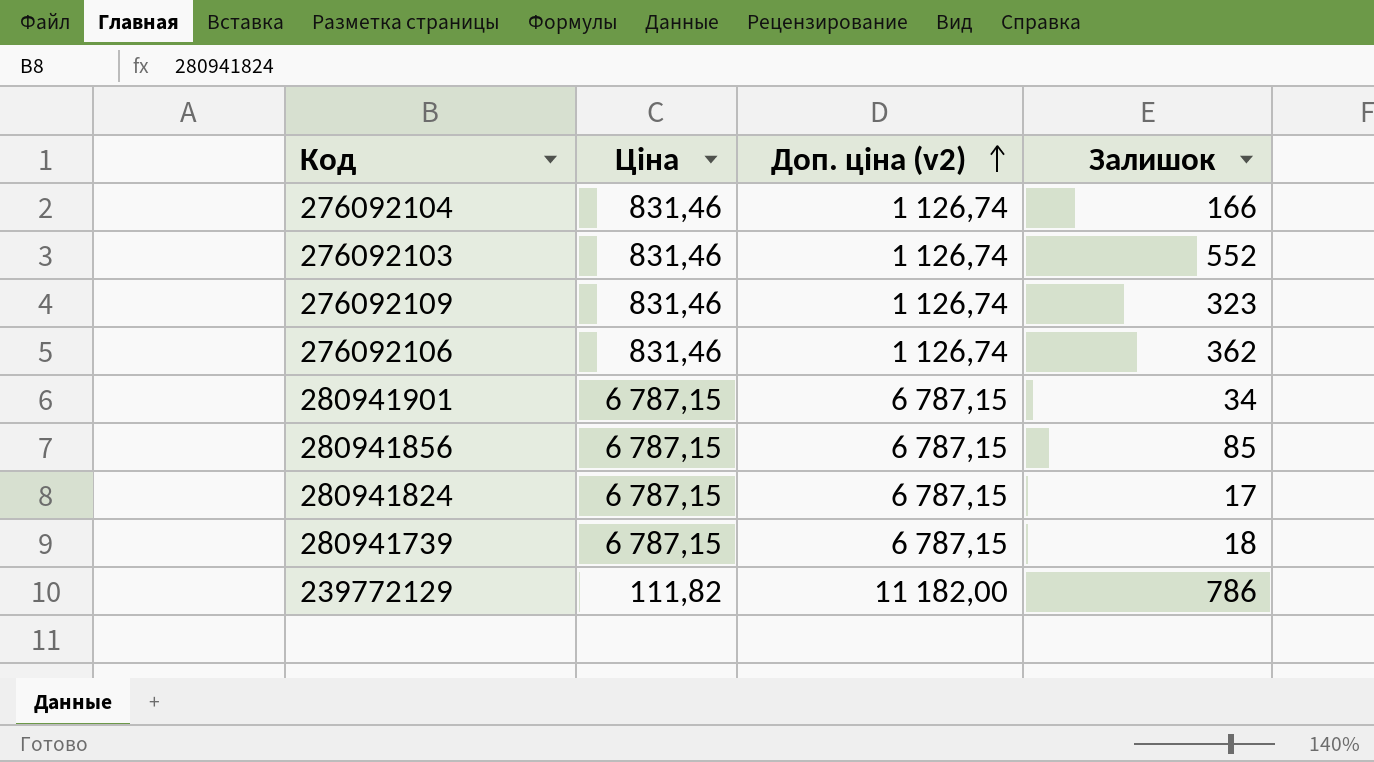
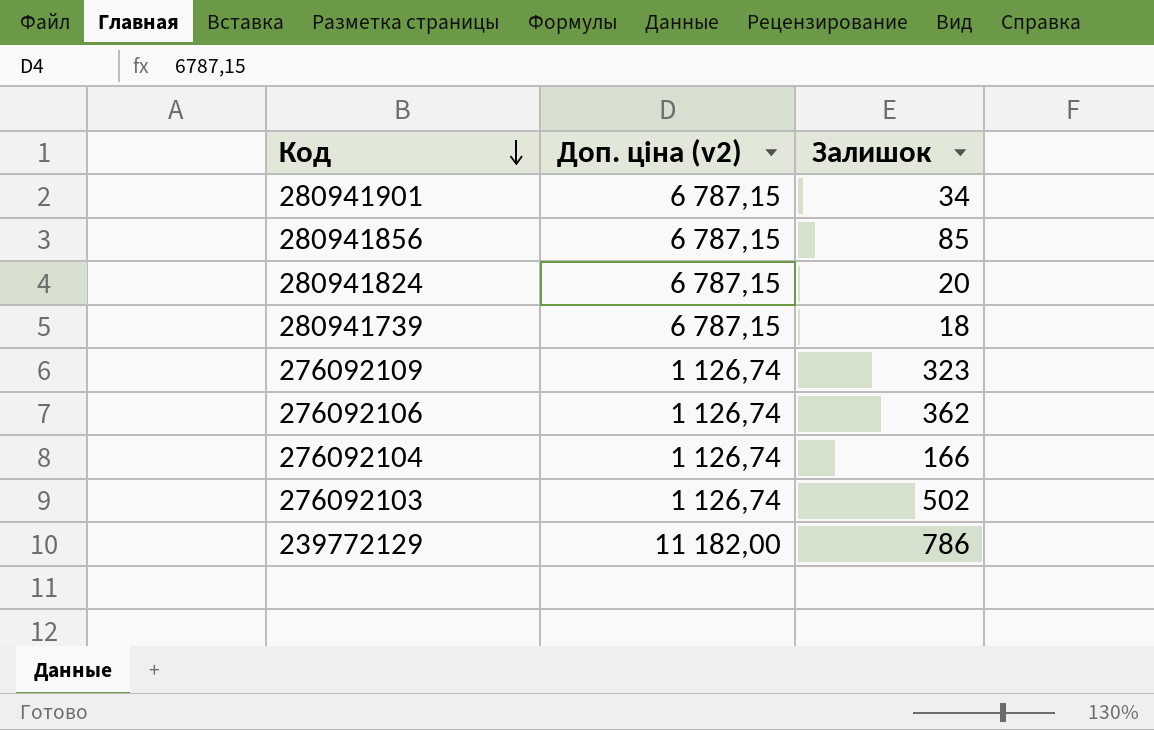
row order: Доп. ціна (v2) ascending -> Код descending
column Ціна | position: 2 -> none
280941824 | Залишок: 17 -> 20
276092103 | Залишок: 552 -> 502

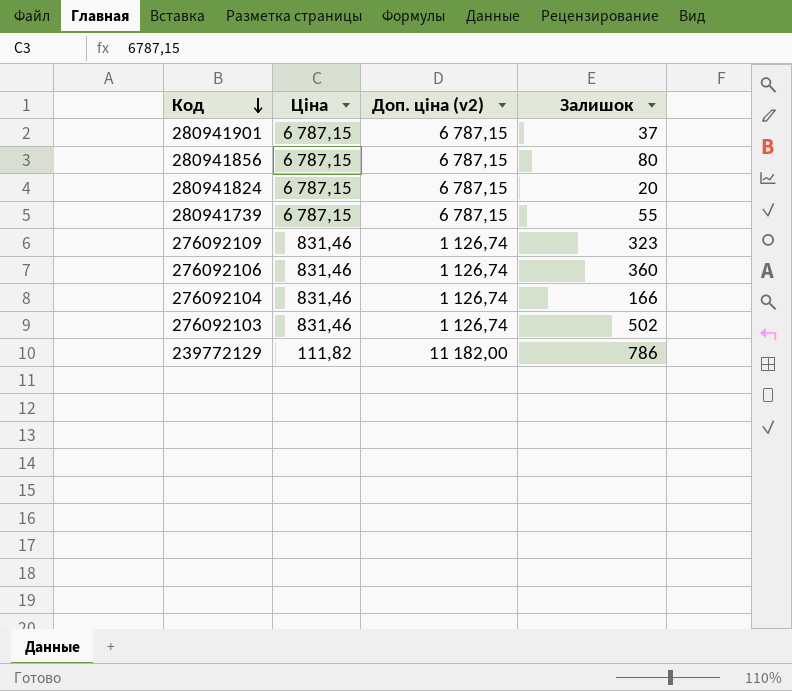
column Ціна | position: none -> 2
280941901 | Залишок: 34 -> 37
280941856 | Залишок: 85 -> 80
280941739 | Залишок: 18 -> 55
276092106 | Залишок: 362 -> 360

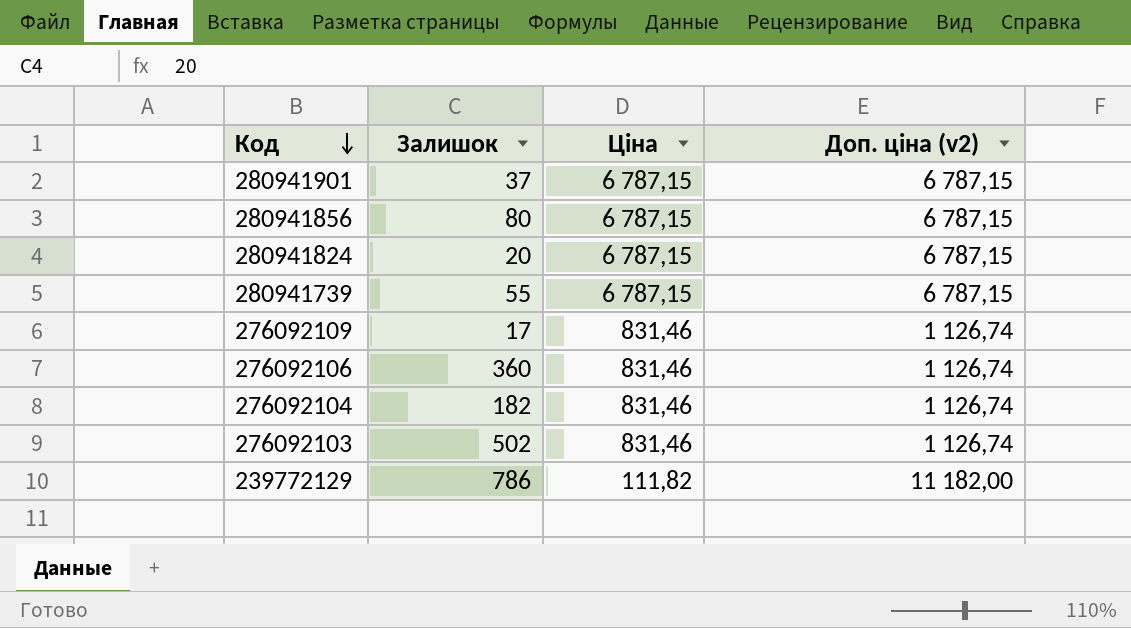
column Залишок | position: 4 -> 2
276092109 | Залишок: 323 -> 17
276092104 | Залишок: 166 -> 182

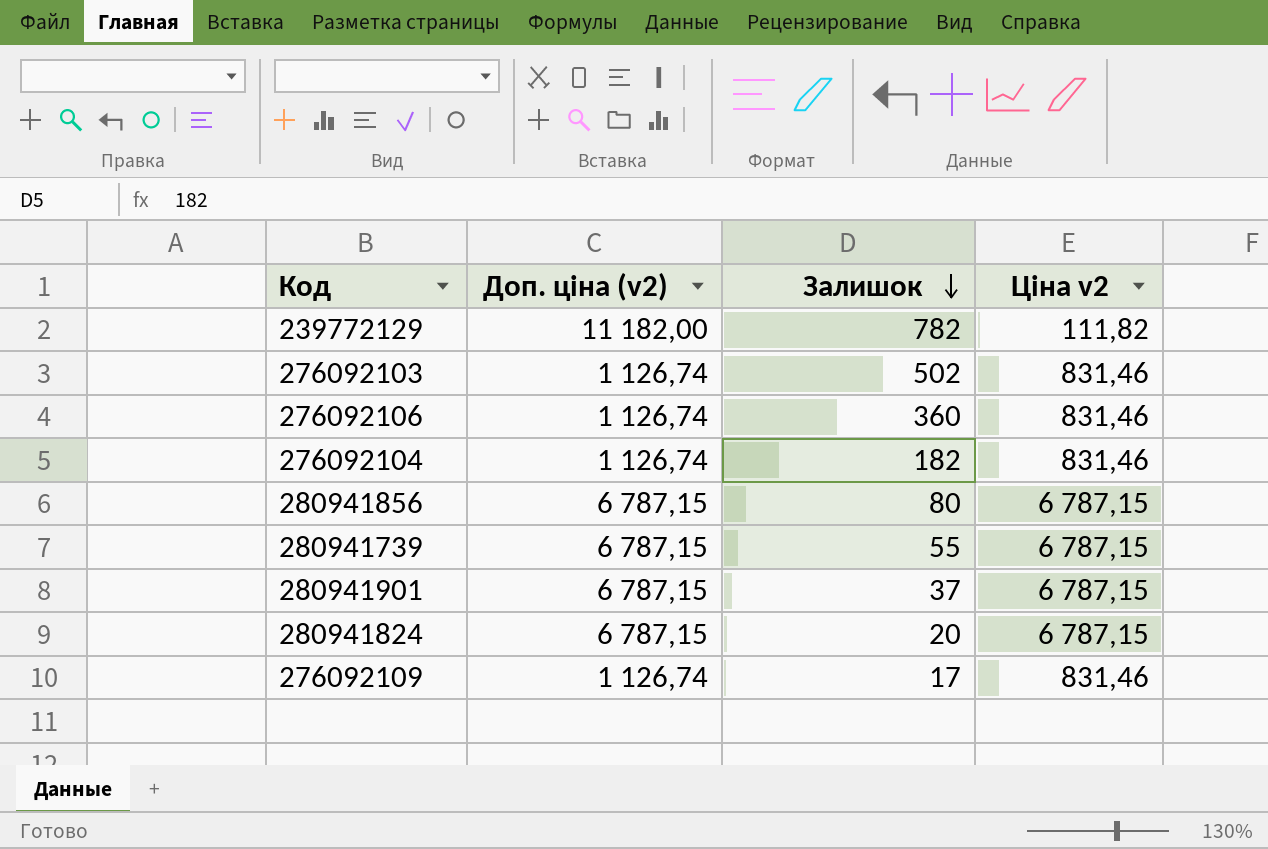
row order: Код descending -> Залишок descending
column Доп. ціна (v2) | position: 4 -> 2
column name: Ціна -> Ціна v2
239772129 | Залишок: 786 -> 782

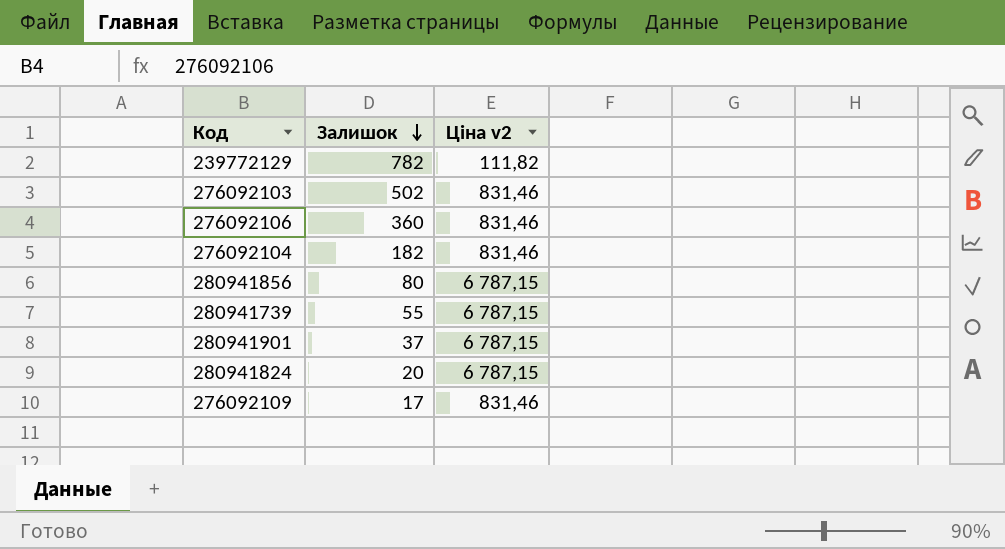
column Доп. ціна (v2) | position: 2 -> none

